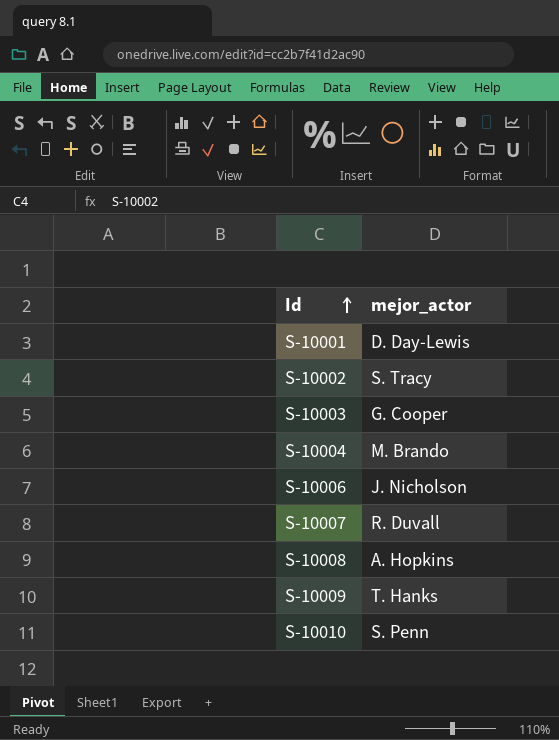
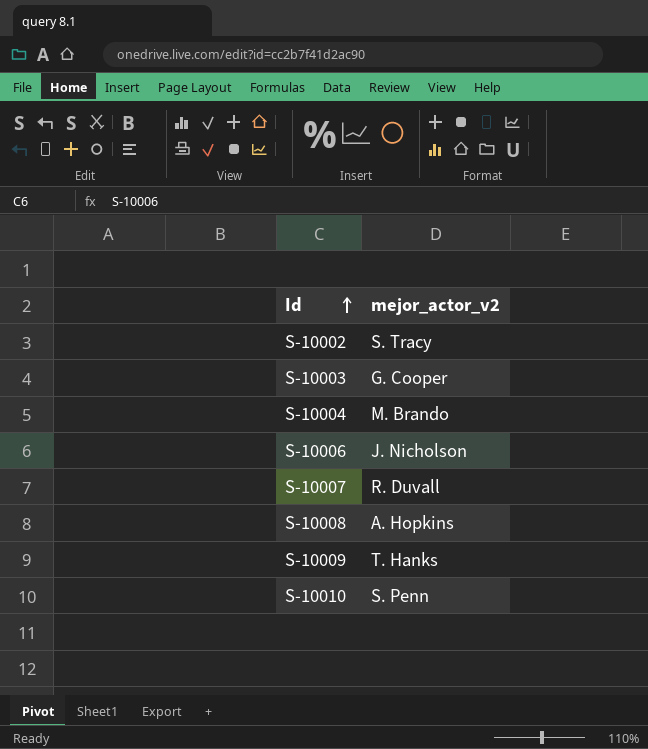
column name: mejor_actor -> mejor_actor_v2
row S-10001: D. Day-Lewis -> none

